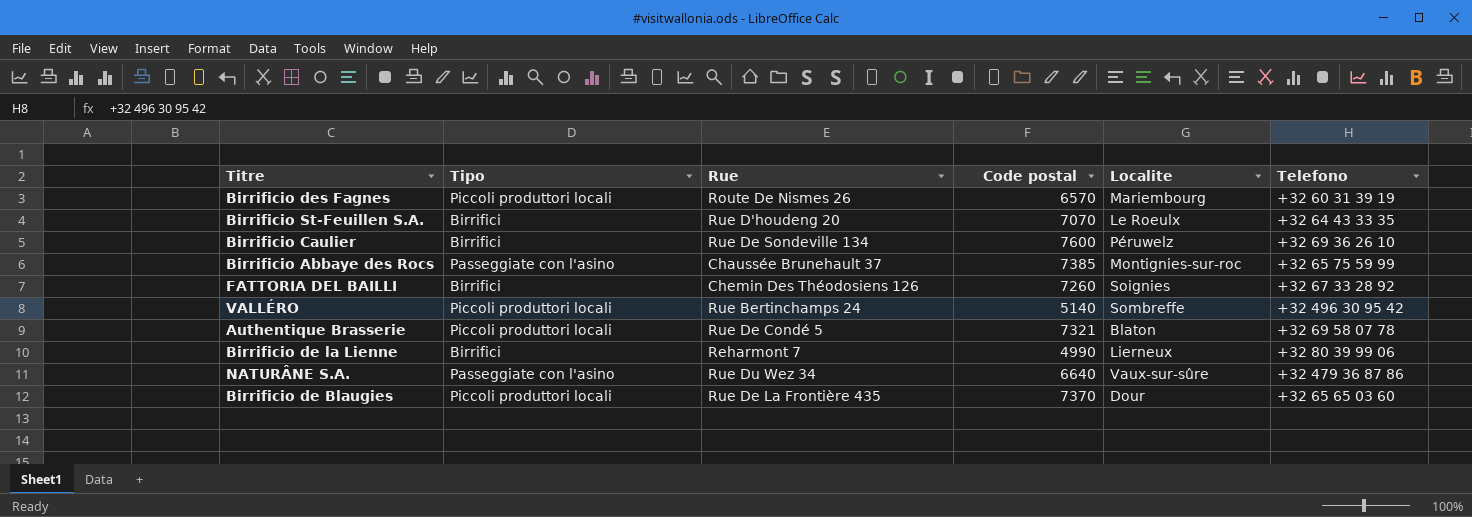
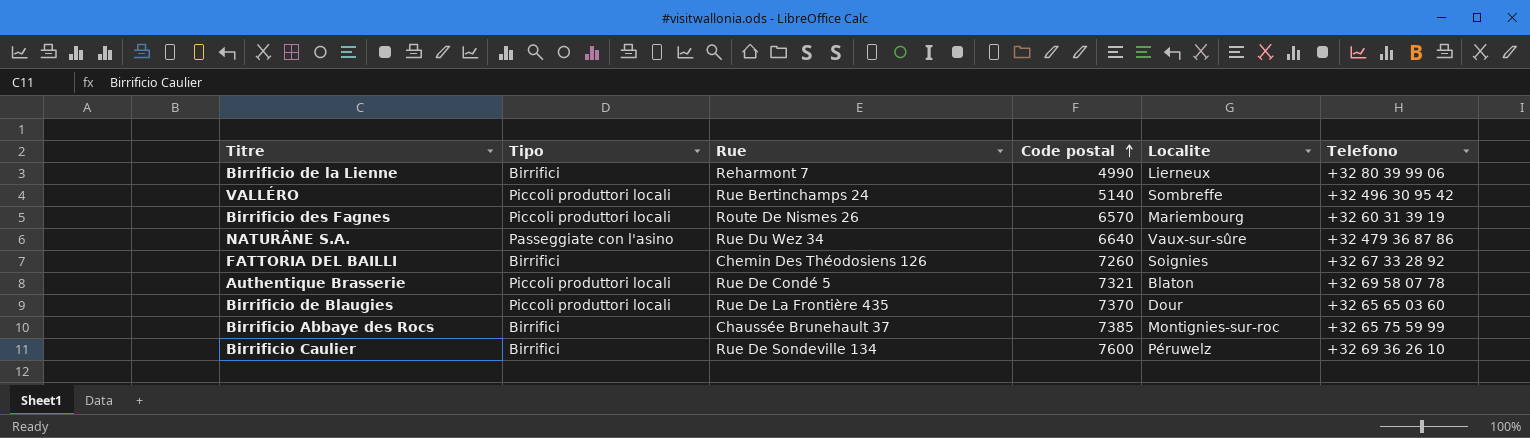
row order: none -> Code postal ascending
row Birrificio St-Feuillen S.A.: Birrifici | Rue D'houdeng 20 | 7070 | Le Roeulx | +32 64 43 33 35 -> none
Birrificio Abbaye des Rocs | Tipo: Passeggiate con l'asino -> Birrifici

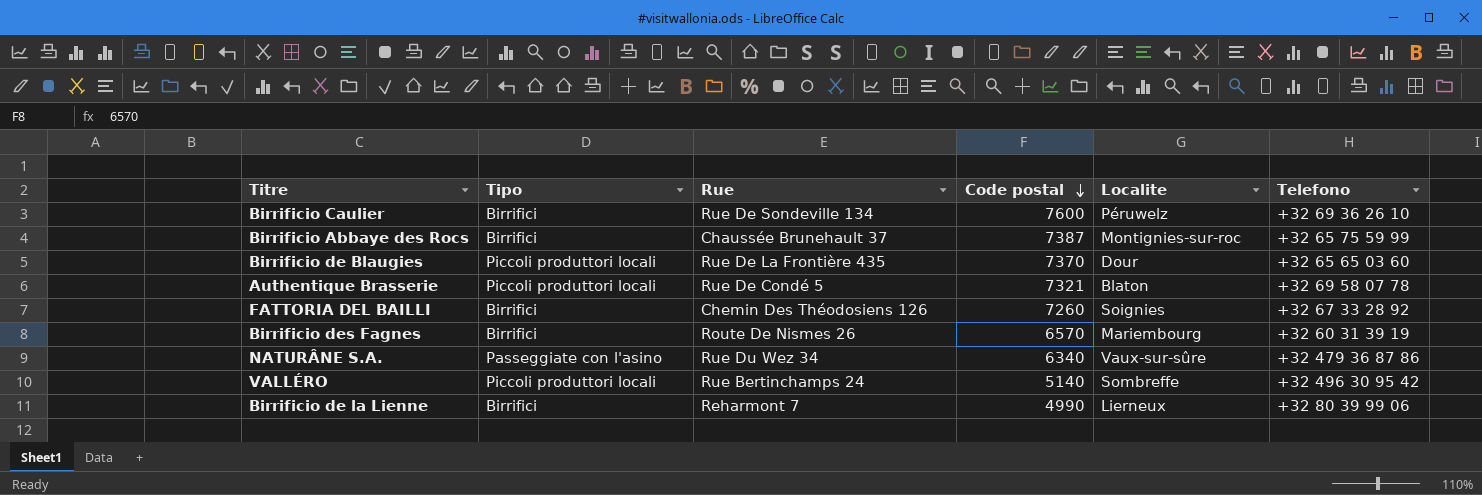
row order: Code postal ascending -> Code postal descending
Birrificio Abbaye des Rocs | Code postal: 7385 -> 7387
Birrificio des Fagnes | Tipo: Piccoli produttori locali -> Birrifici
NATURÂNE S.A. | Code postal: 6640 -> 6340

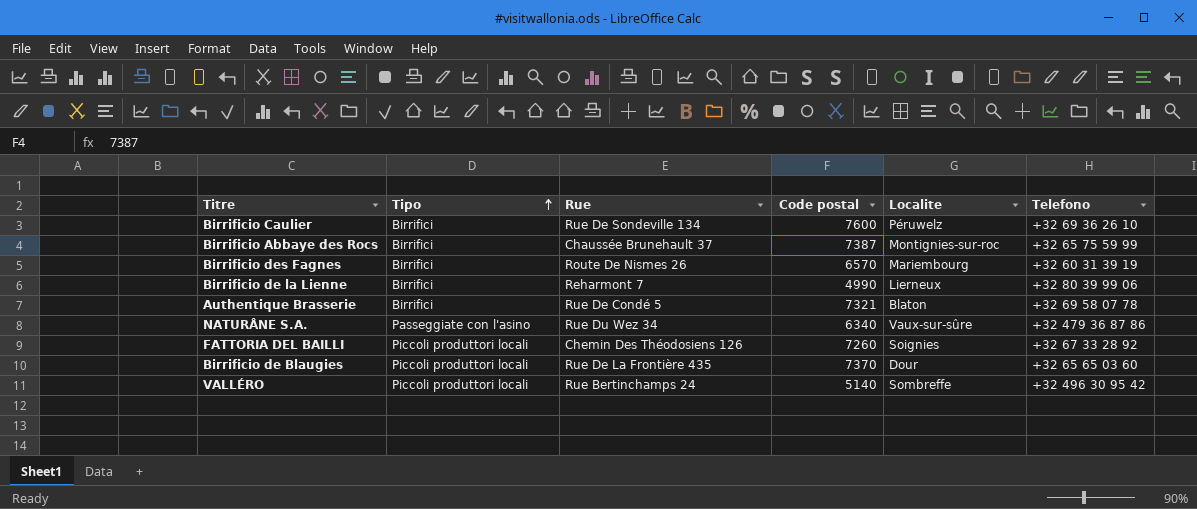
row order: Code postal descending -> Tipo ascending
Authentique Brasserie | Tipo: Piccoli produttori locali -> Birrifici
FATTORIA DEL BAILLI | Tipo: Birrifici -> Piccoli produttori locali

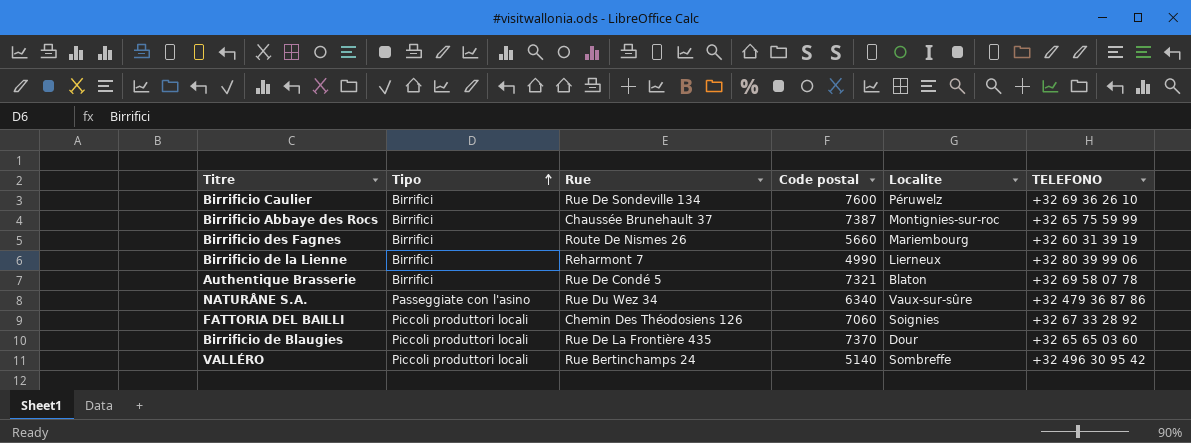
column name: Telefono -> TELEFONO
Birrificio des Fagnes | Code postal: 6570 -> 5660
FATTORIA DEL BAILLI | Code postal: 7260 -> 7060

